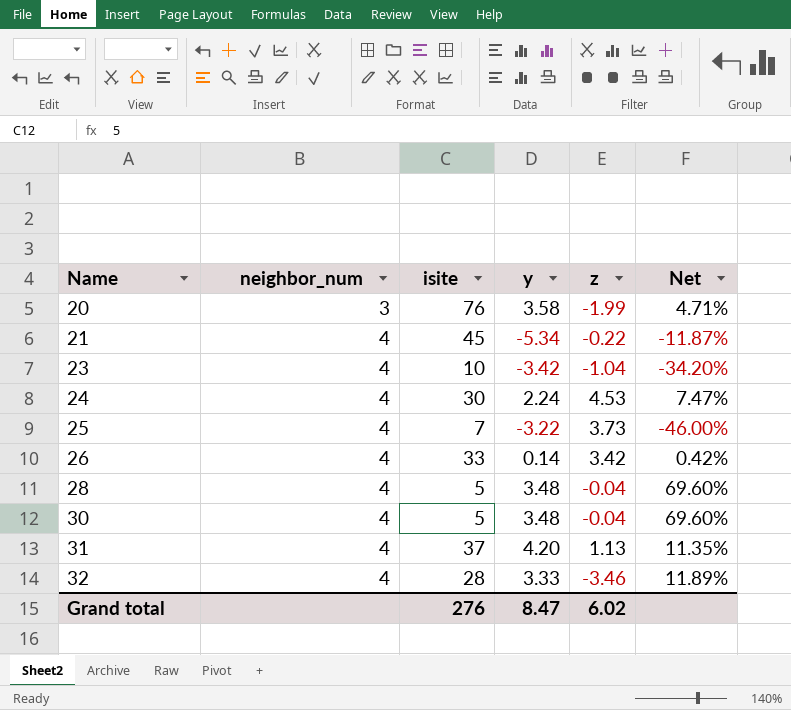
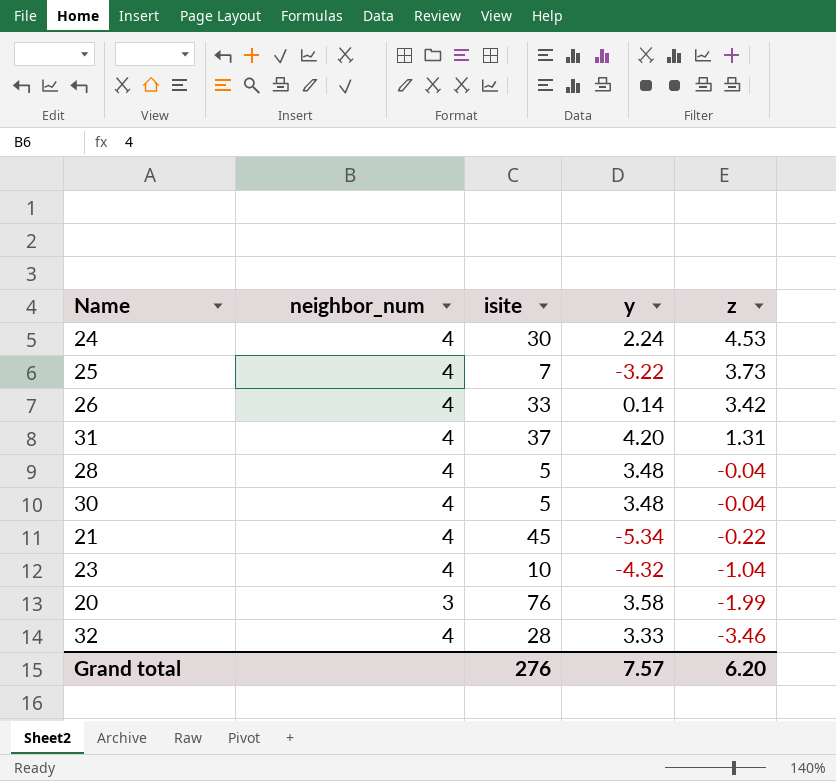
row order: Name ascending -> z descending
column Net | formula: [y] / [isite] -> none
31 | z: 1.13 -> 1.31
23 | y: -3.42 -> -4.32
Grand total | y: 8.47 -> 7.57
Grand total | z: 6.02 -> 6.20

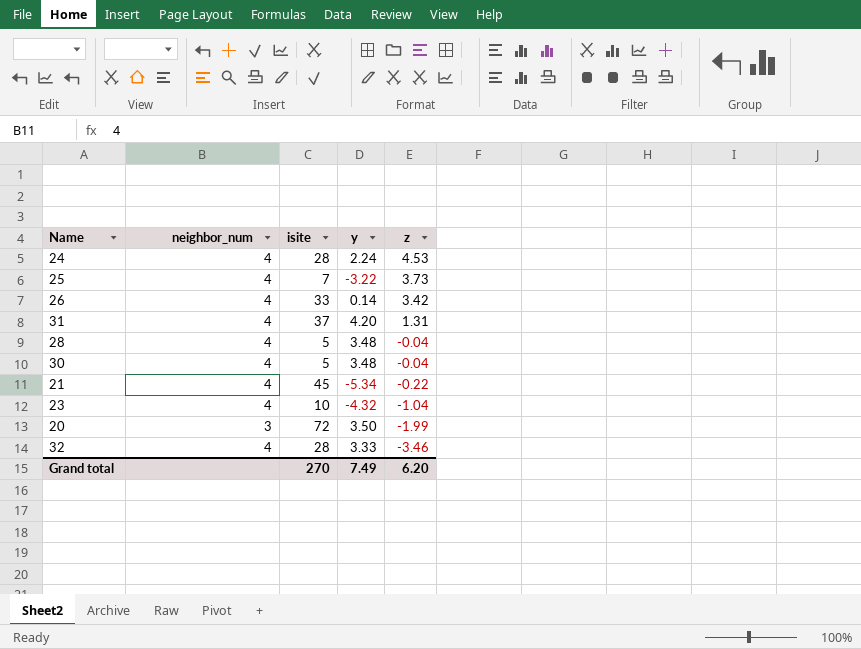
24 | isite: 30 -> 28
20 | isite: 76 -> 72
20 | y: 3.58 -> 3.50
Grand total | isite: 276 -> 270
Grand total | y: 7.57 -> 7.49

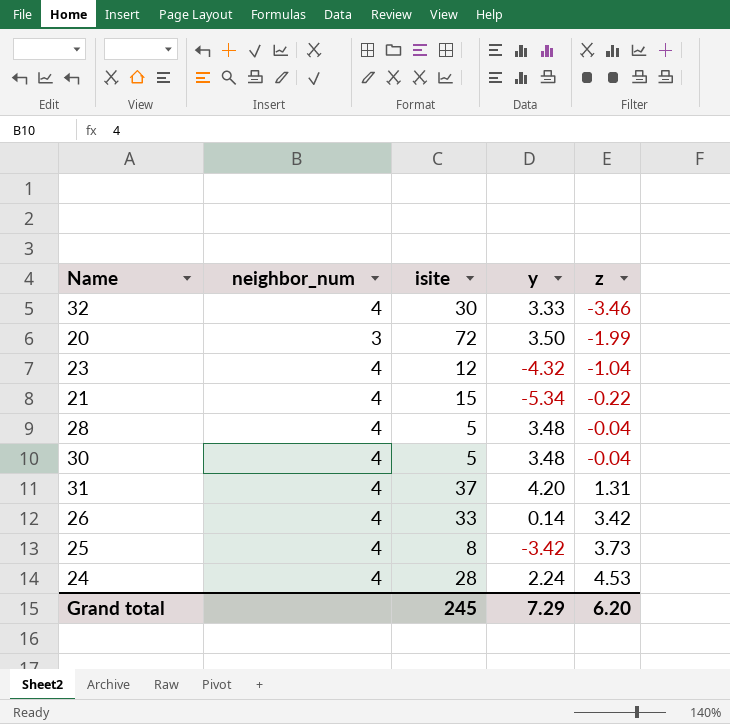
row order: z descending -> z ascending
32 | isite: 28 -> 30
23 | isite: 10 -> 12
21 | isite: 45 -> 15
25 | isite: 7 -> 8
25 | y: -3.22 -> -3.42
Grand total | isite: 270 -> 245
Grand total | y: 7.49 -> 7.29

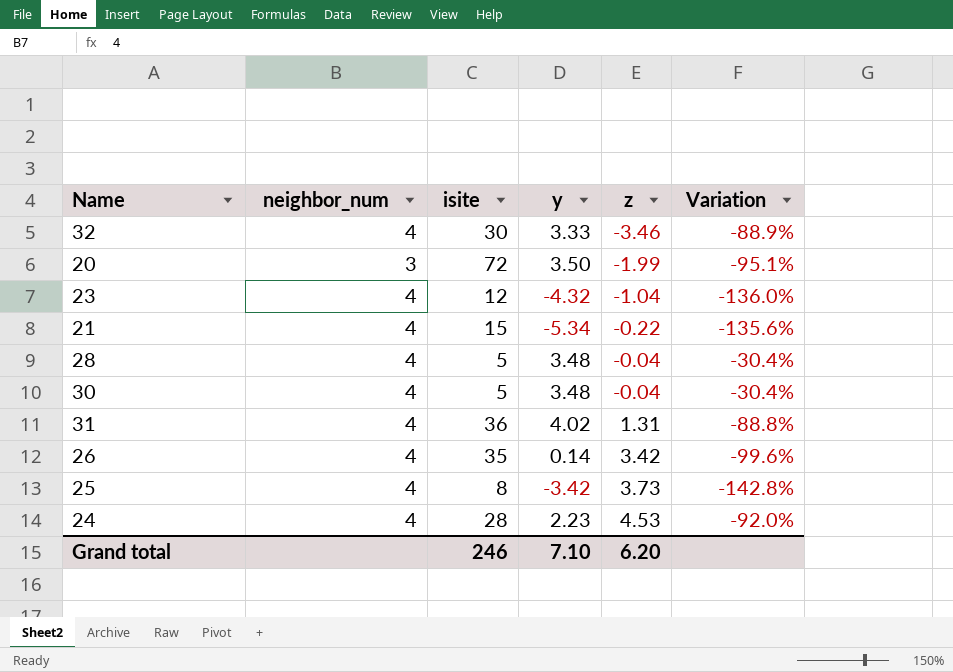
column Variation | formula: none -> ([y] - [isite]) / [isite]
31 | isite: 37 -> 36
31 | y: 4.20 -> 4.02
26 | isite: 33 -> 35
24 | y: 2.24 -> 2.23
Grand total | isite: 245 -> 246
Grand total | y: 7.29 -> 7.10

